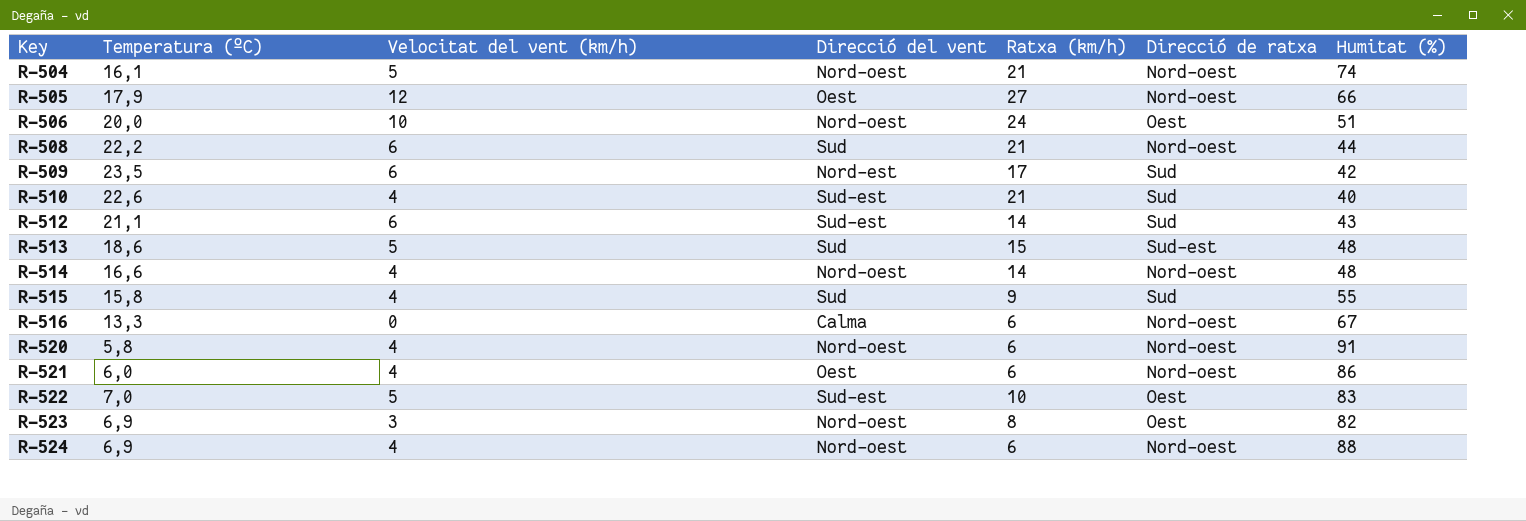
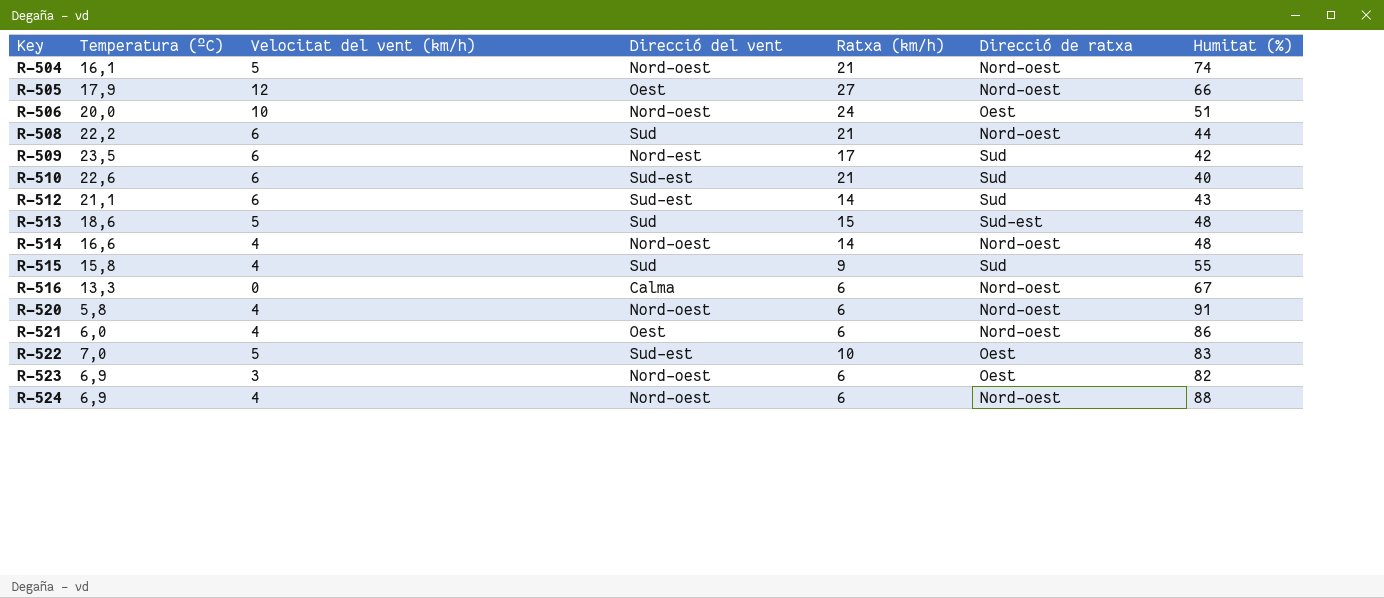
R-510 | Velocitat del vent (km/h): 4 -> 6
R-523 | Ratxa (km/h): 8 -> 6

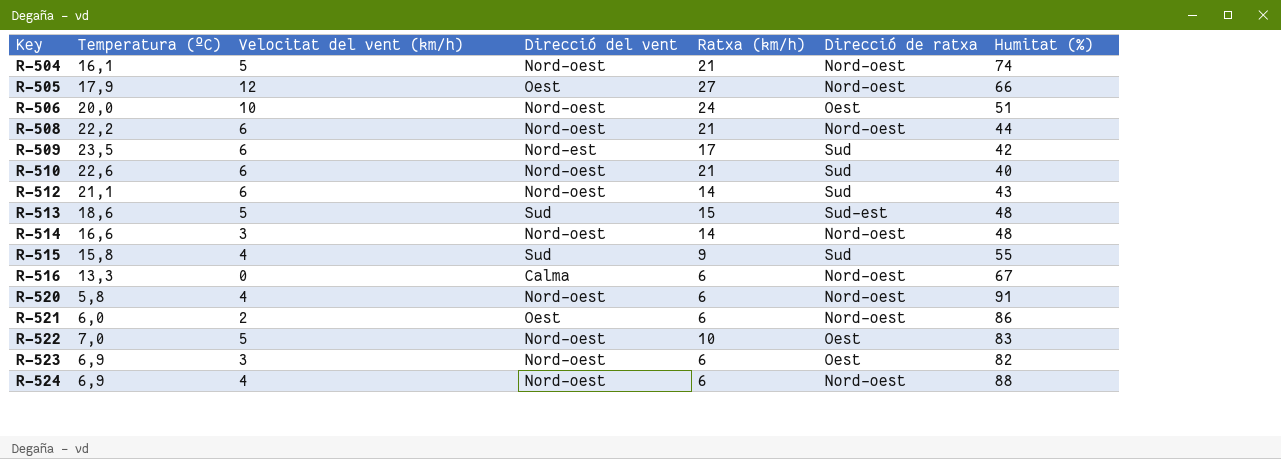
R-508 | Direcció del vent: Sud -> Nord-oest
R-510 | Direcció del vent: Sud-est -> Nord-oest
R-512 | Direcció del vent: Sud-est -> Nord-oest
R-514 | Velocitat del vent (km/h): 4 -> 3
R-521 | Velocitat del vent (km/h): 4 -> 2
R-522 | Direcció del vent: Sud-est -> Nord-oest

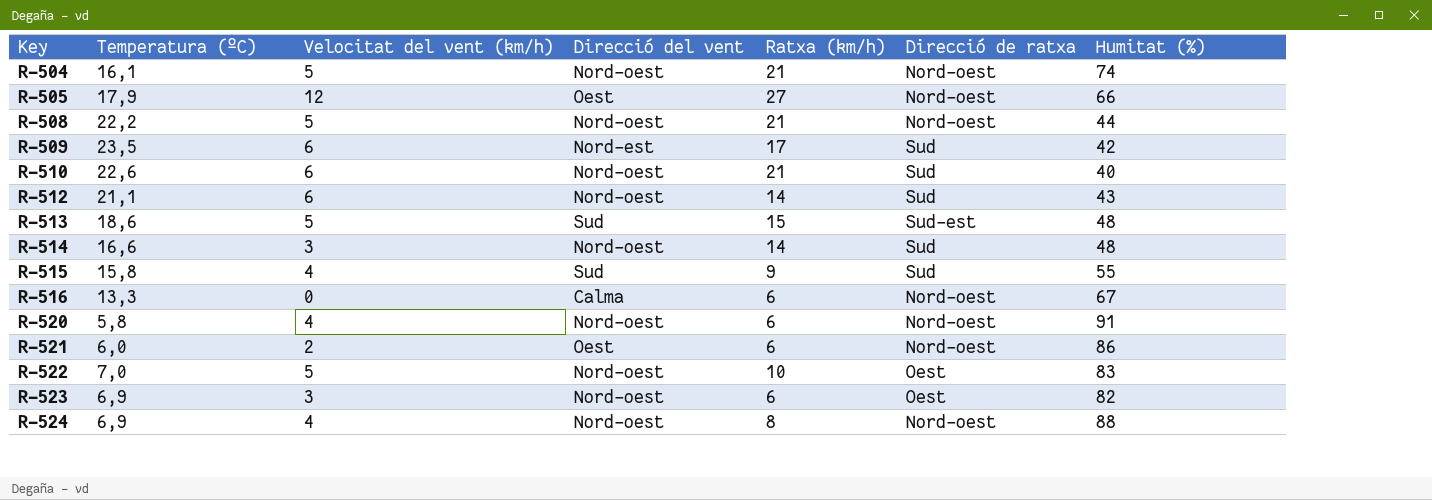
row R-506: 20,0 | 10 | Nord-oest | 24 | Oest | 51 -> none
R-508 | Velocitat del vent (km/h): 6 -> 5
R-514 | Direcció de ratxa: Nord-oest -> Sud
R-524 | Ratxa (km/h): 6 -> 8

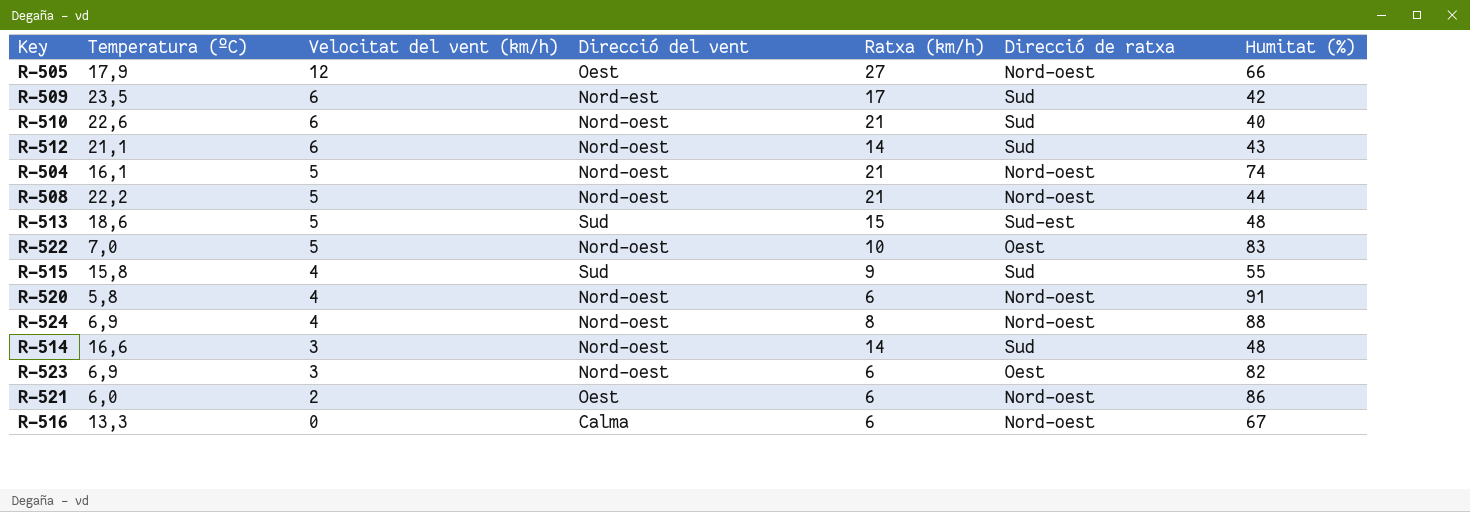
row order: Key ascending -> Velocitat del vent (km/h) descending

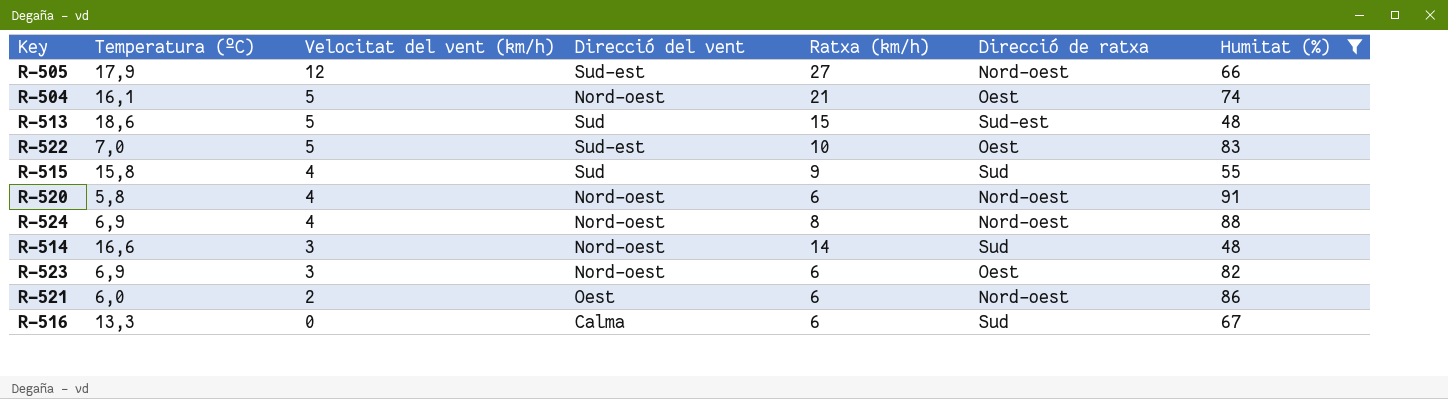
filter: none -> Humitat (%) >= 48
R-505 | Direcció del vent: Oest -> Sud-est
R-504 | Direcció de ratxa: Nord-oest -> Oest
R-522 | Direcció del vent: Nord-oest -> Sud-est
R-516 | Direcció de ratxa: Nord-oest -> Sud

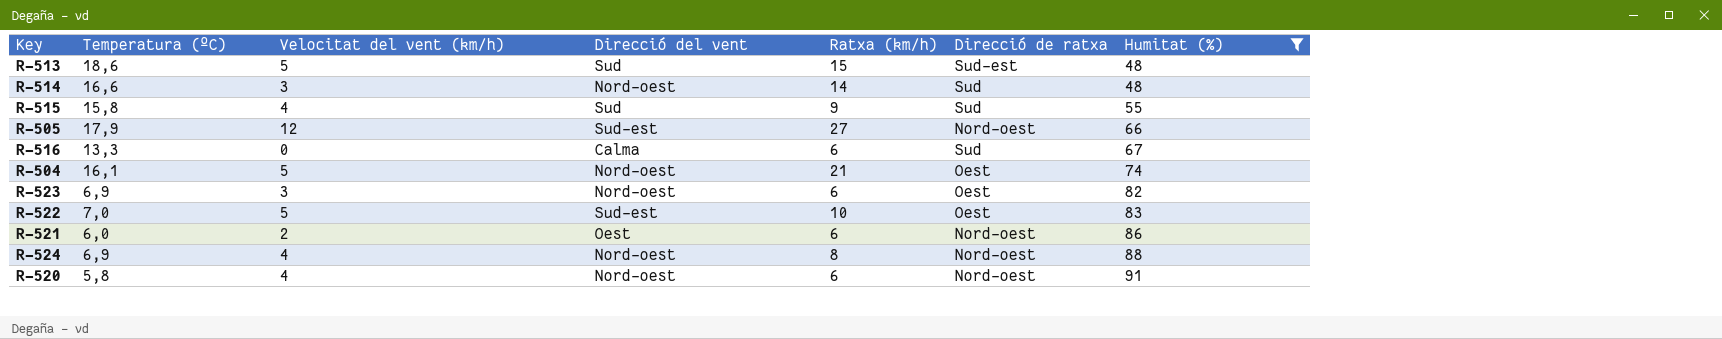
row order: Velocitat del vent (km/h) descending -> Humitat (%) ascending

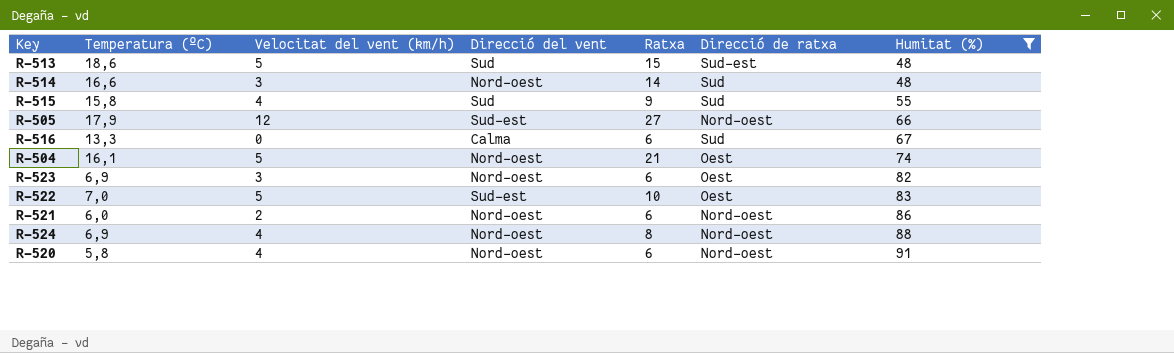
column name: Ratxa (km/h) -> Ratxa
R-521 | Direcció del vent: Oest -> Nord-oest

